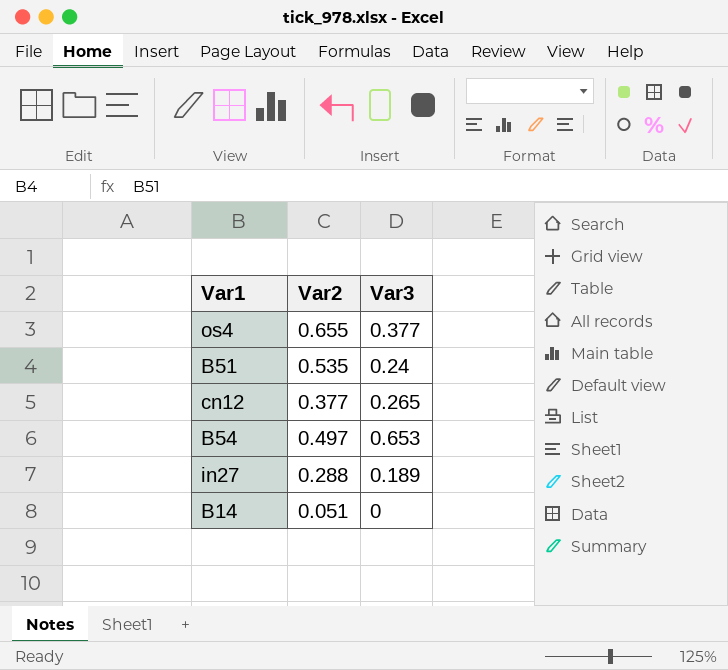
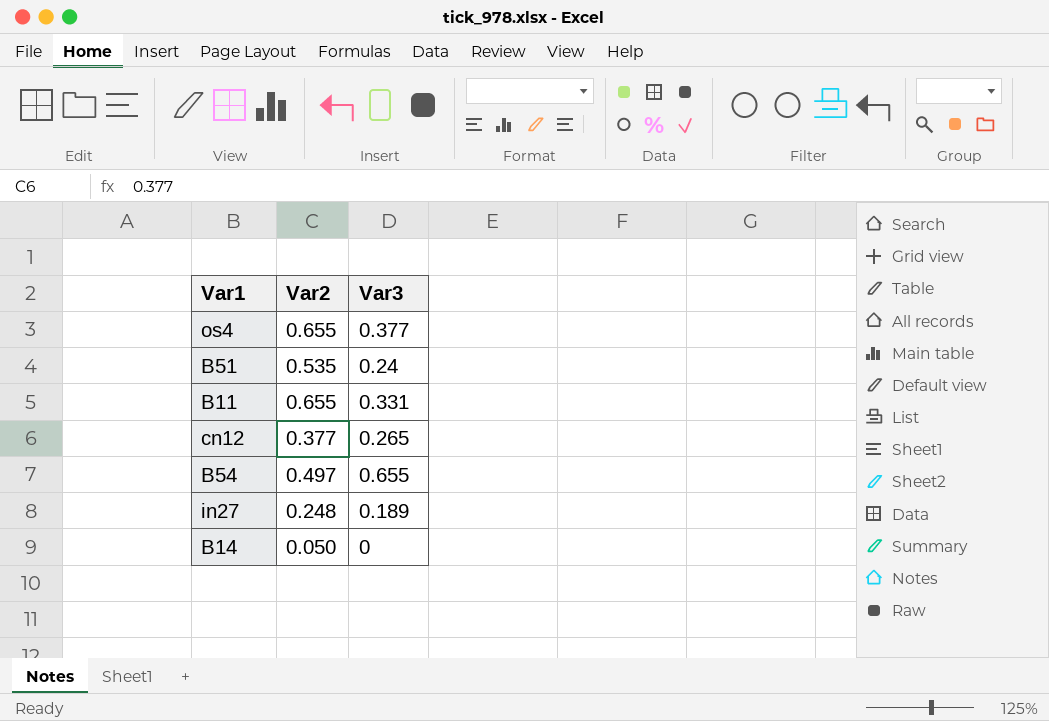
row B11: none -> 0.655 | 0.331
B54 | Var3: 0.653 -> 0.655
in27 | Var2: 0.288 -> 0.248
B14 | Var2: 0.051 -> 0.050

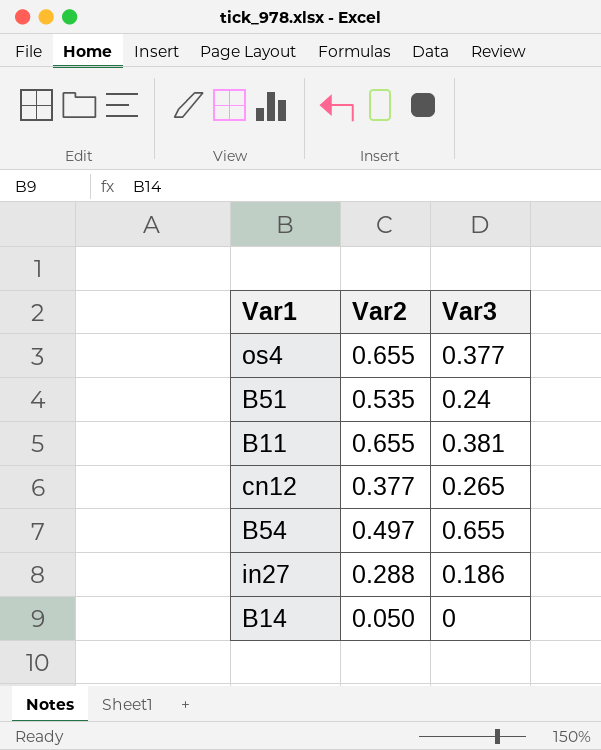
B11 | Var3: 0.331 -> 0.381
in27 | Var2: 0.248 -> 0.288
in27 | Var3: 0.189 -> 0.186

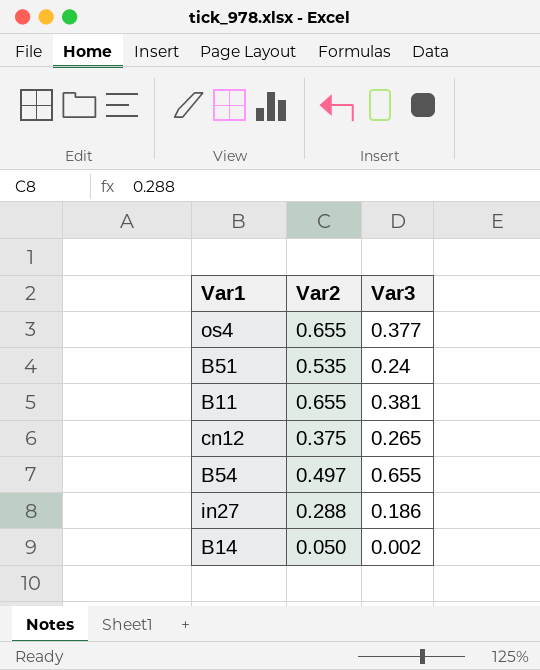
cn12 | Var2: 0.377 -> 0.375
B14 | Var3: 0 -> 0.002

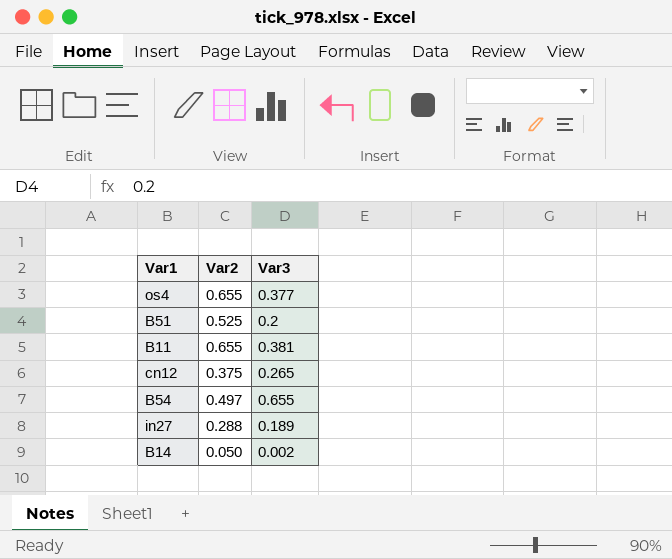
B51 | Var2: 0.535 -> 0.525
B51 | Var3: 0.24 -> 0.2
in27 | Var3: 0.186 -> 0.189

